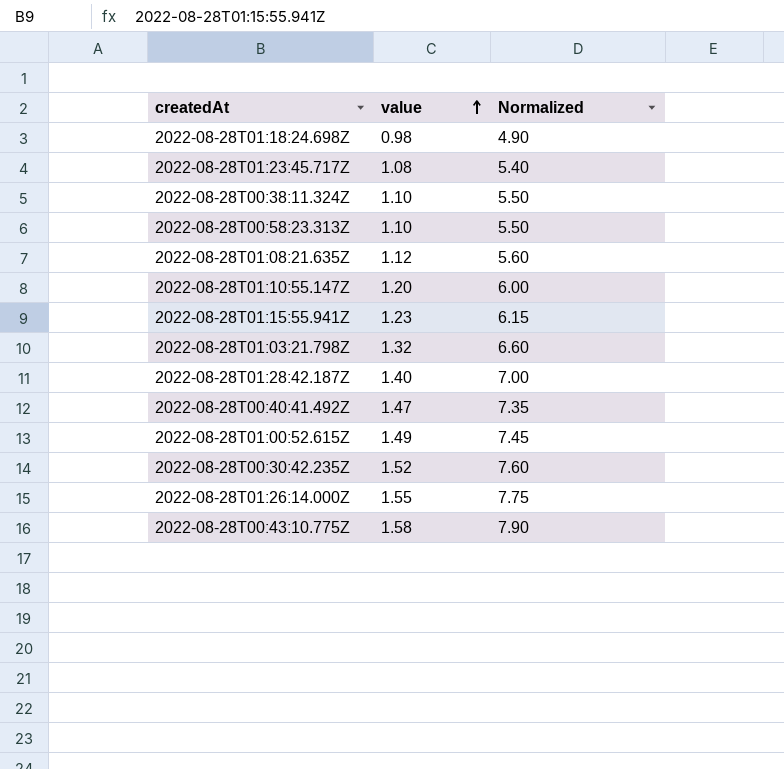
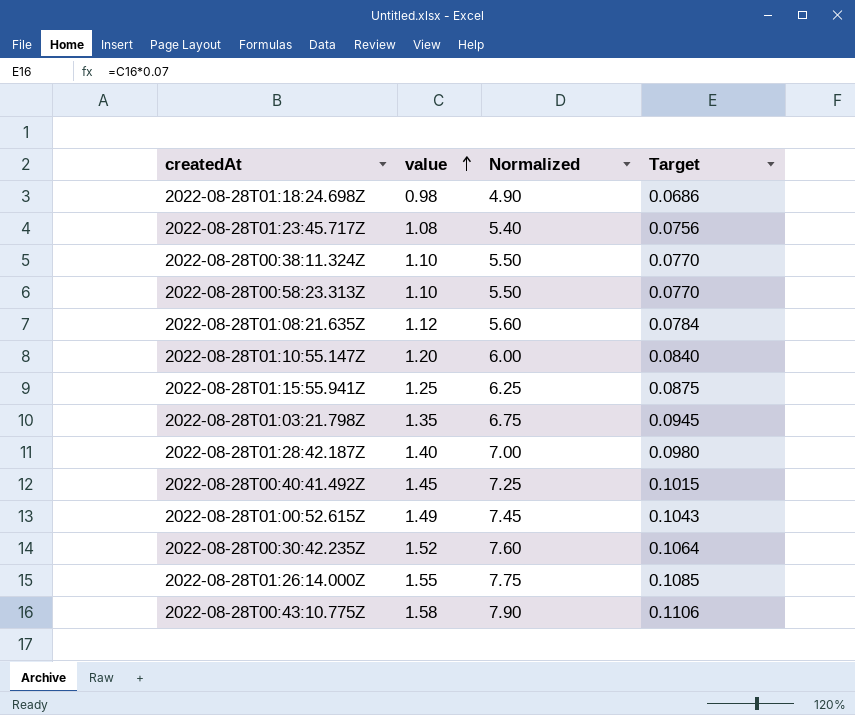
column Target | formula: none -> [value] * 0.07
2022-08-28T01:15:55.941Z | value: 1.23 -> 1.25
2022-08-28T01:15:55.941Z | Normalized: 6.15 -> 6.25
2022-08-28T01:03:21.798Z | value: 1.32 -> 1.35
2022-08-28T01:03:21.798Z | Normalized: 6.60 -> 6.75
2022-08-28T00:40:41.492Z | value: 1.47 -> 1.45
2022-08-28T00:40:41.492Z | Normalized: 7.35 -> 7.25

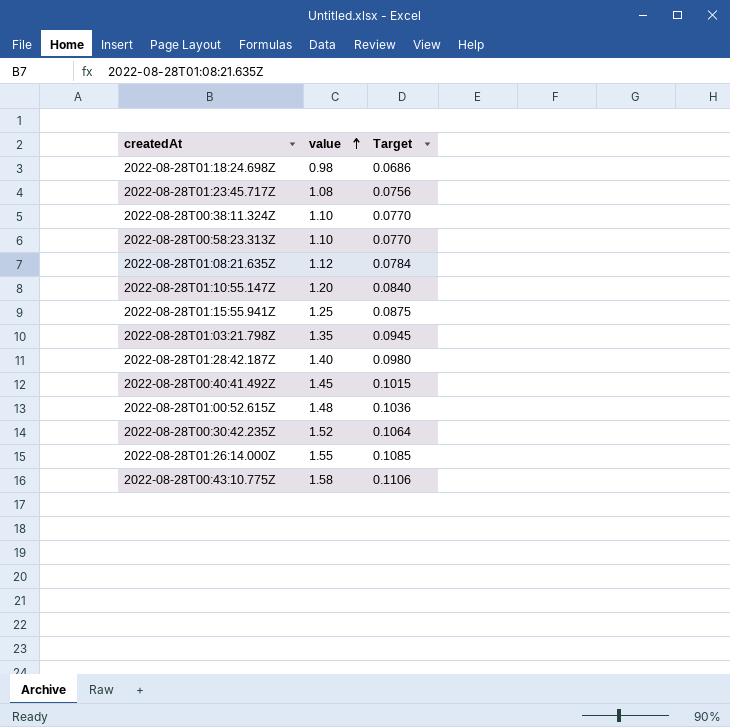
column Normalized | formula: [value] * 5 -> none
2022-08-28T01:00:52.615Z | value: 1.49 -> 1.48
2022-08-28T01:00:52.615Z | Target: 0.1043 -> 0.1036

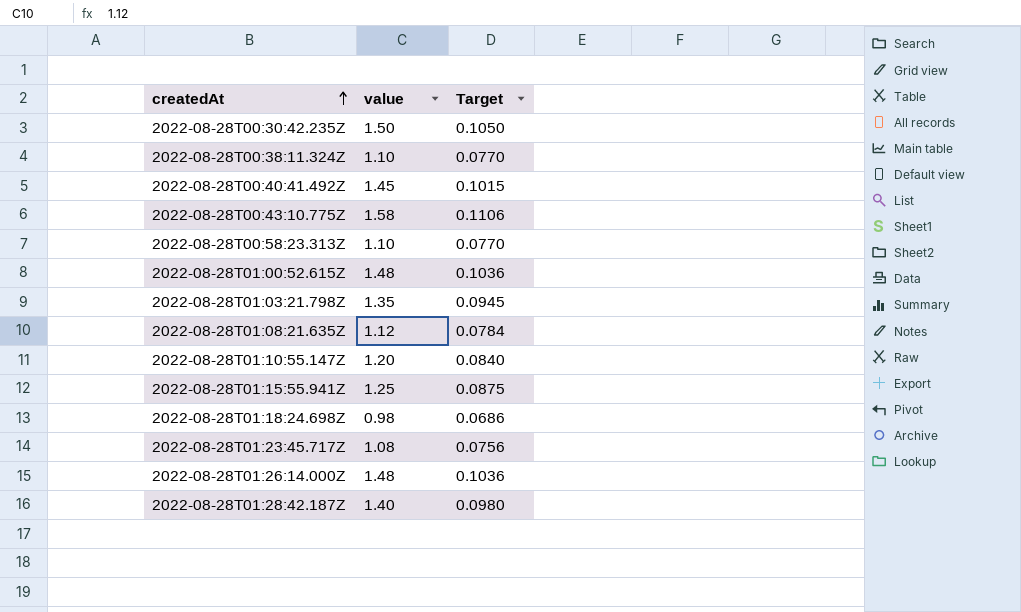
row order: value ascending -> createdAt ascending
2022-08-28T00:30:42.235Z | value: 1.52 -> 1.50
2022-08-28T00:30:42.235Z | Target: 0.1064 -> 0.1050
2022-08-28T01:26:14.000Z | value: 1.55 -> 1.48
2022-08-28T01:26:14.000Z | Target: 0.1085 -> 0.1036

